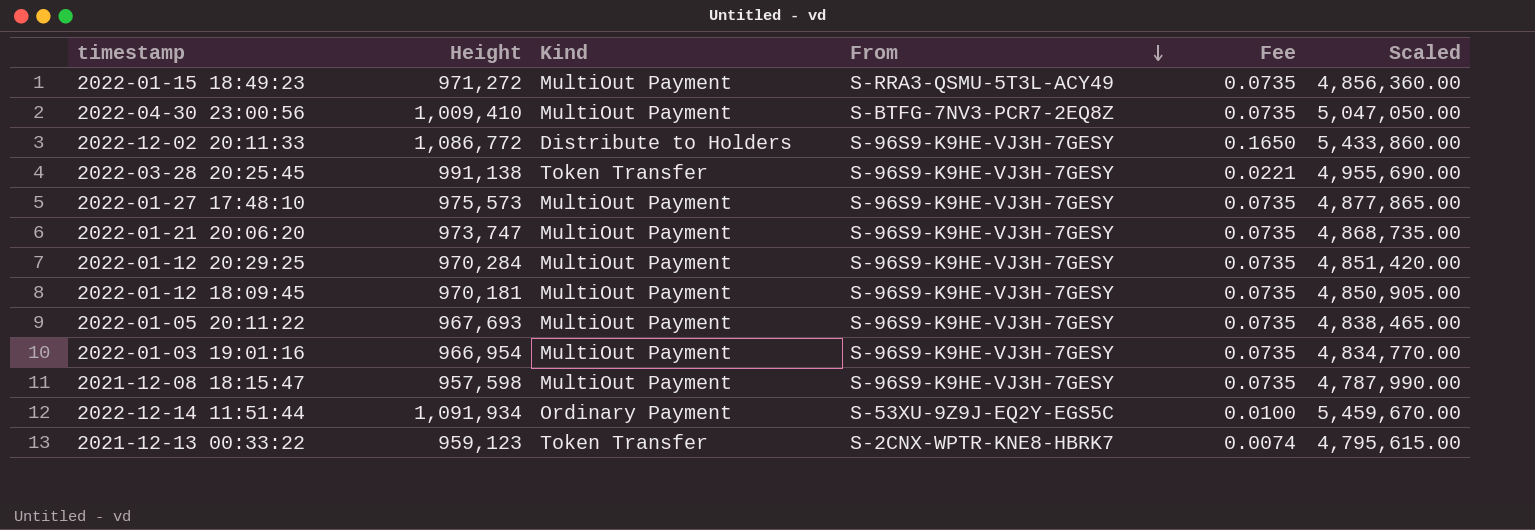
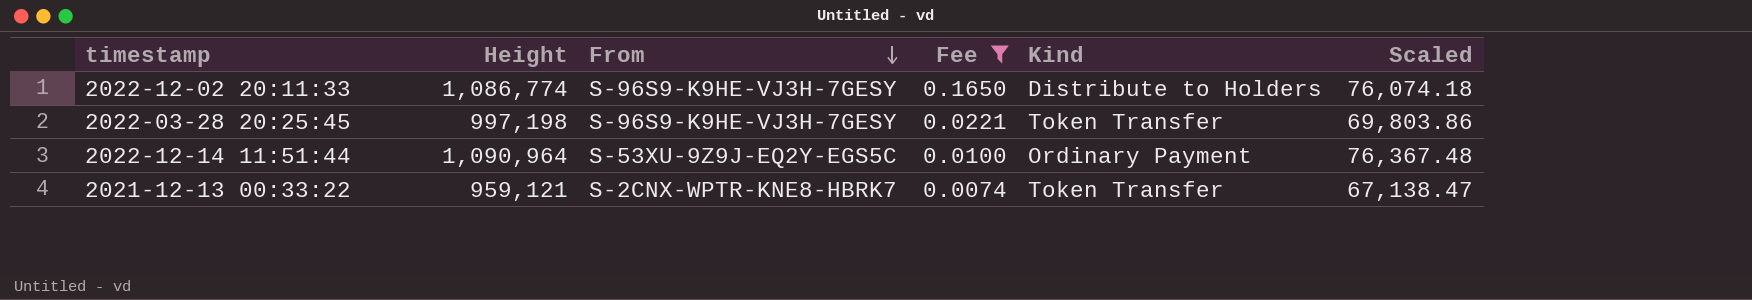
filter: none -> Fee != 0.0735
column Kind | position: 3 -> 5
column Scaled | formula: [Height] * 5 -> [Height] * 0.07
2022-12-02 20:11:33 | Height: 1,086,772 -> 1,086,774
2022-03-28 20:25:45 | Height: 991,138 -> 997,198
2022-12-14 11:51:44 | Height: 1,091,934 -> 1,090,964
2021-12-13 00:33:22 | Height: 959,123 -> 959,121

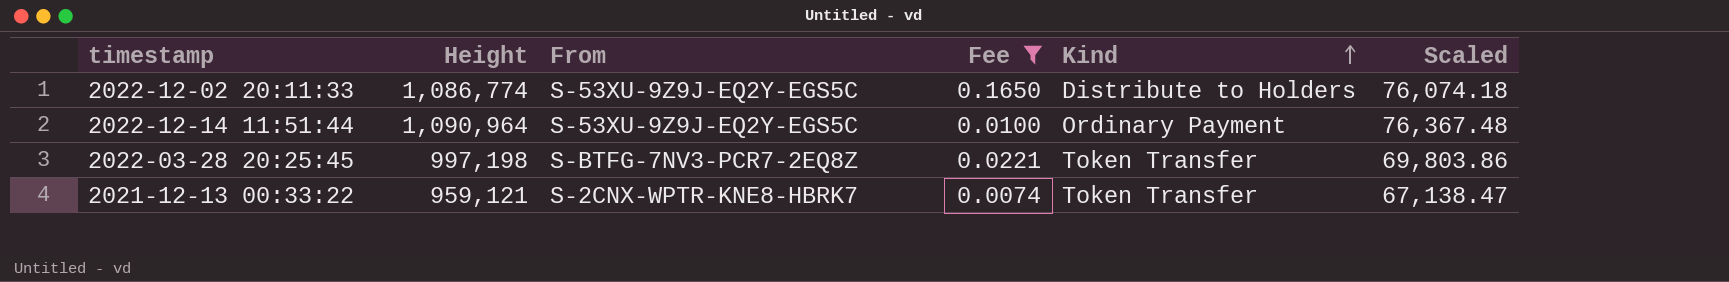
row order: From descending -> Kind ascending
2022-12-02 20:11:33 | From: S-96S9-K9HE-VJ3H-7GESY -> S-53XU-9Z9J-EQ2Y-EGS5C
2022-03-28 20:25:45 | From: S-96S9-K9HE-VJ3H-7GESY -> S-BTFG-7NV3-PCR7-2EQ8Z

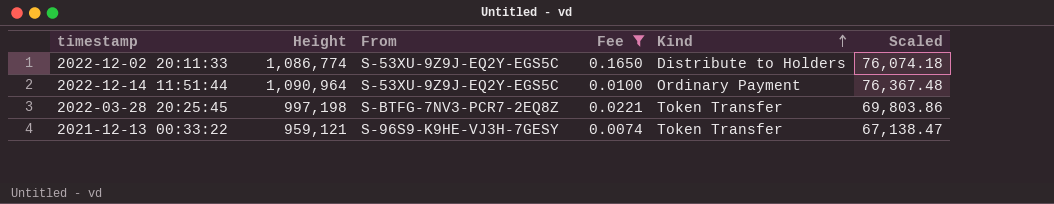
2021-12-13 00:33:22 | From: S-2CNX-WPTR-KNE8-HBRK7 -> S-96S9-K9HE-VJ3H-7GESY

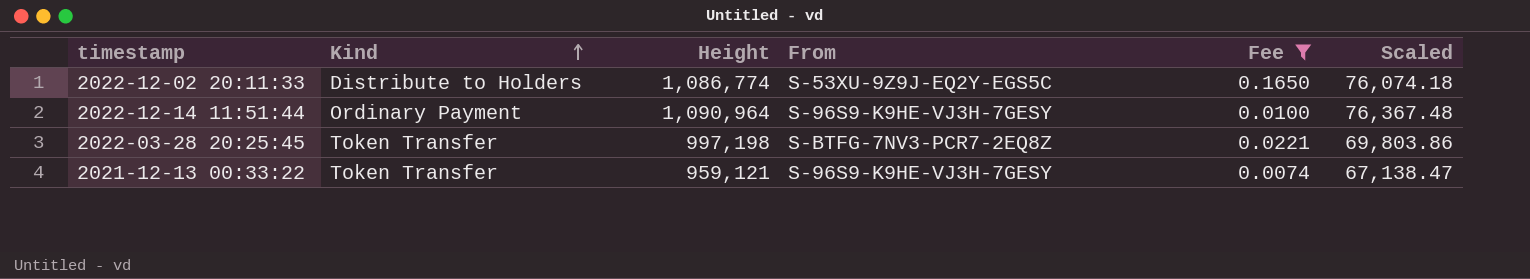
column Kind | position: 5 -> 2
2022-12-14 11:51:44 | From: S-53XU-9Z9J-EQ2Y-EGS5C -> S-96S9-K9HE-VJ3H-7GESY

